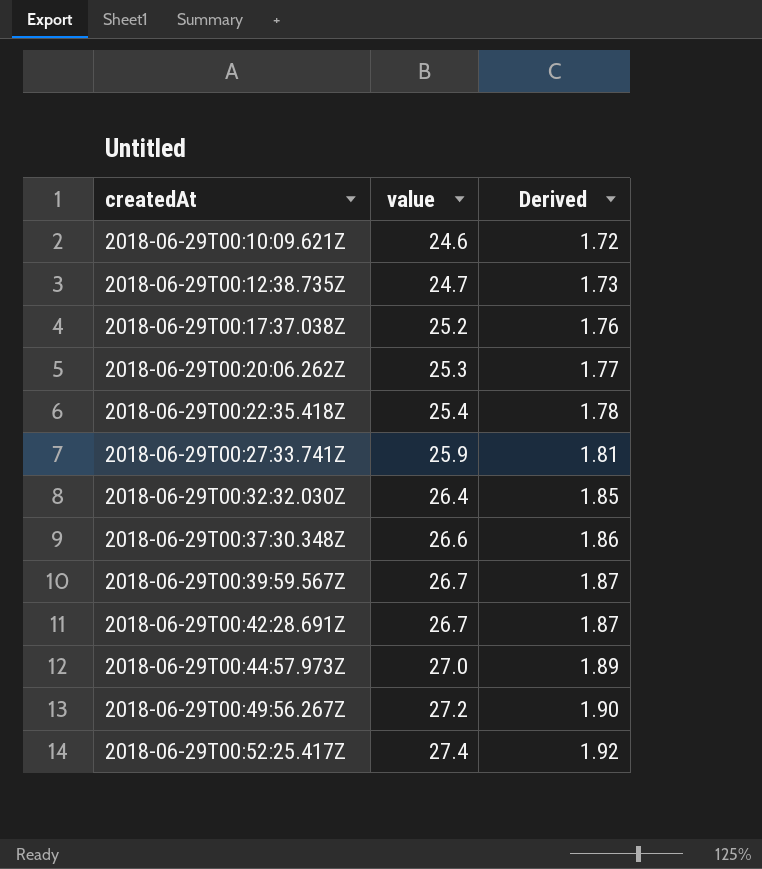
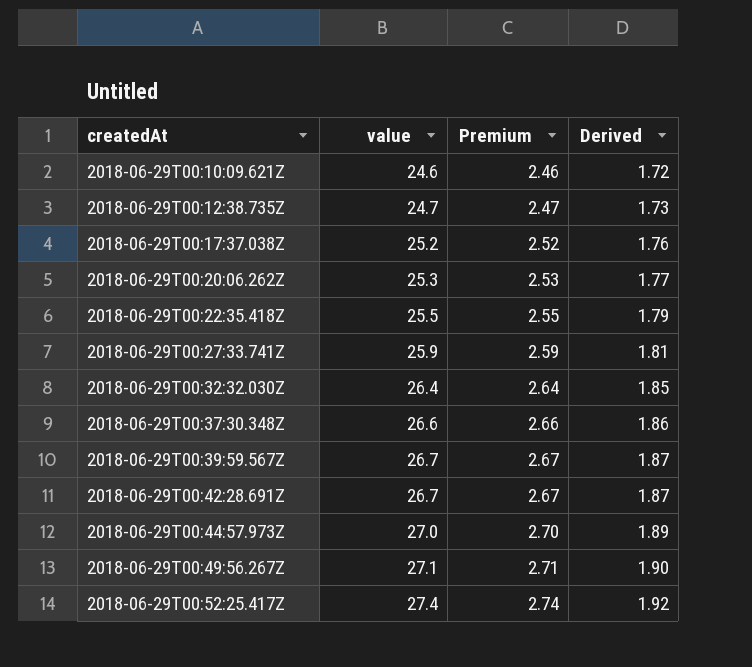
column Premium | formula: none -> [value] * 0.1
2018-06-29T00:22:35.418Z | value: 25.4 -> 25.5
2018-06-29T00:22:35.418Z | Derived: 1.78 -> 1.79
2018-06-29T00:49:56.267Z | value: 27.2 -> 27.1

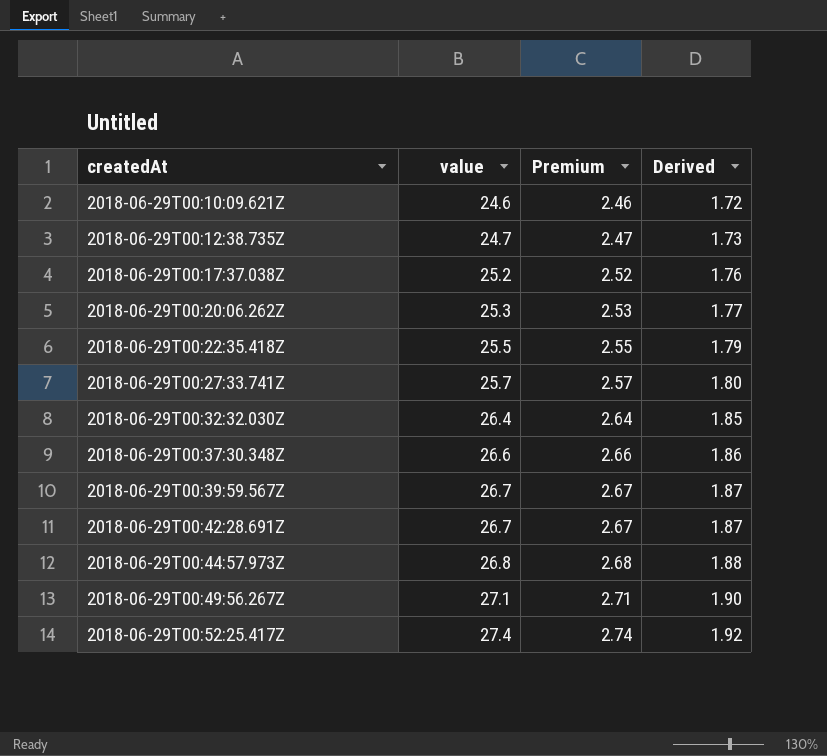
2018-06-29T00:27:33.741Z | value: 25.9 -> 25.7
2018-06-29T00:27:33.741Z | Premium: 2.59 -> 2.57
2018-06-29T00:27:33.741Z | Derived: 1.81 -> 1.80
2018-06-29T00:44:57.973Z | value: 27.0 -> 26.8
2018-06-29T00:44:57.973Z | Premium: 2.70 -> 2.68
2018-06-29T00:44:57.973Z | Derived: 1.89 -> 1.88

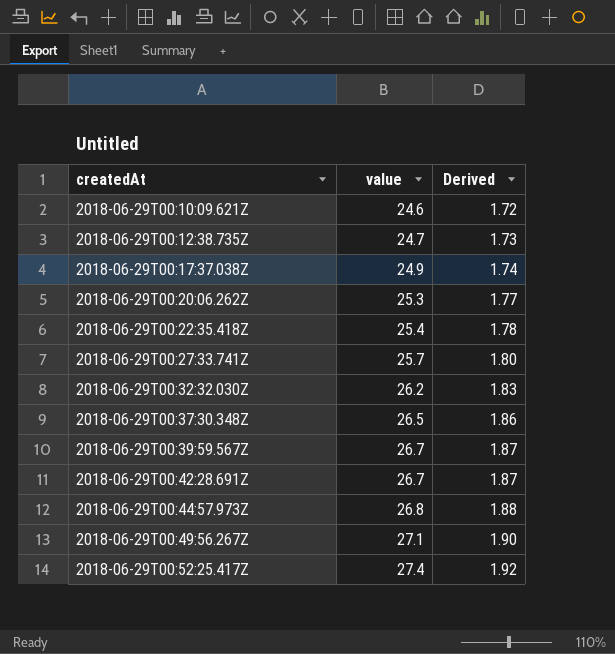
column Premium | formula: [value] * 0.1 -> none
2018-06-29T00:17:37.038Z | value: 25.2 -> 24.9
2018-06-29T00:17:37.038Z | Derived: 1.76 -> 1.74
2018-06-29T00:22:35.418Z | value: 25.5 -> 25.4
2018-06-29T00:22:35.418Z | Derived: 1.79 -> 1.78
2018-06-29T00:32:32.030Z | value: 26.4 -> 26.2
2018-06-29T00:32:32.030Z | Derived: 1.85 -> 1.83
2018-06-29T00:37:30.348Z | value: 26.6 -> 26.5

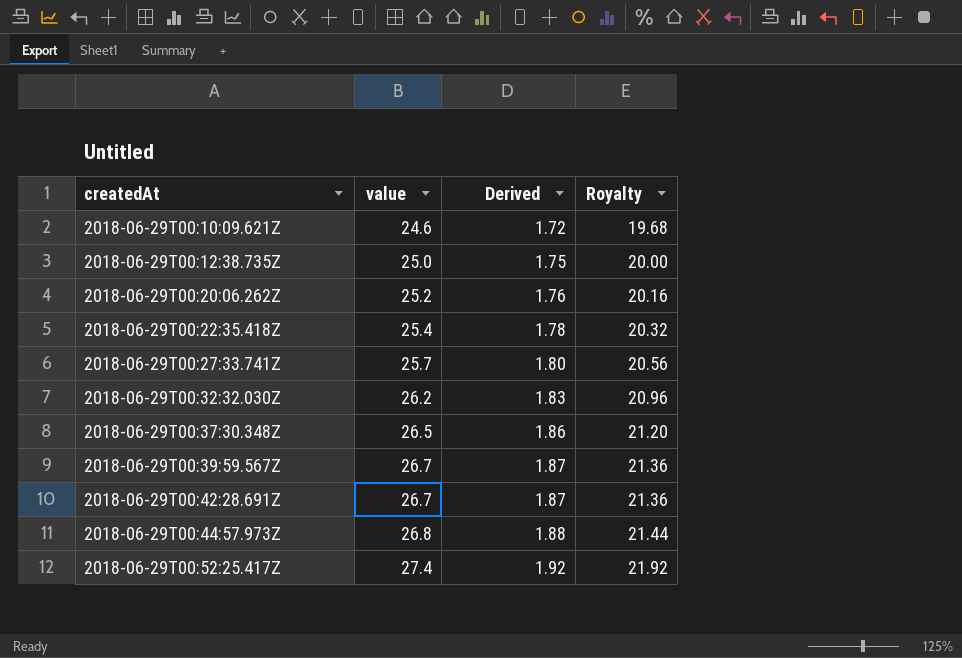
column Royalty | formula: none -> [value] * 0.8
row 2018-06-29T00:17:37.038Z: 24.9 | 1.74 -> none
row 2018-06-29T00:49:56.267Z: 27.1 | 1.90 -> none
2018-06-29T00:12:38.735Z | value: 24.7 -> 25.0
2018-06-29T00:12:38.735Z | Derived: 1.73 -> 1.75
2018-06-29T00:20:06.262Z | value: 25.3 -> 25.2
2018-06-29T00:20:06.262Z | Derived: 1.77 -> 1.76

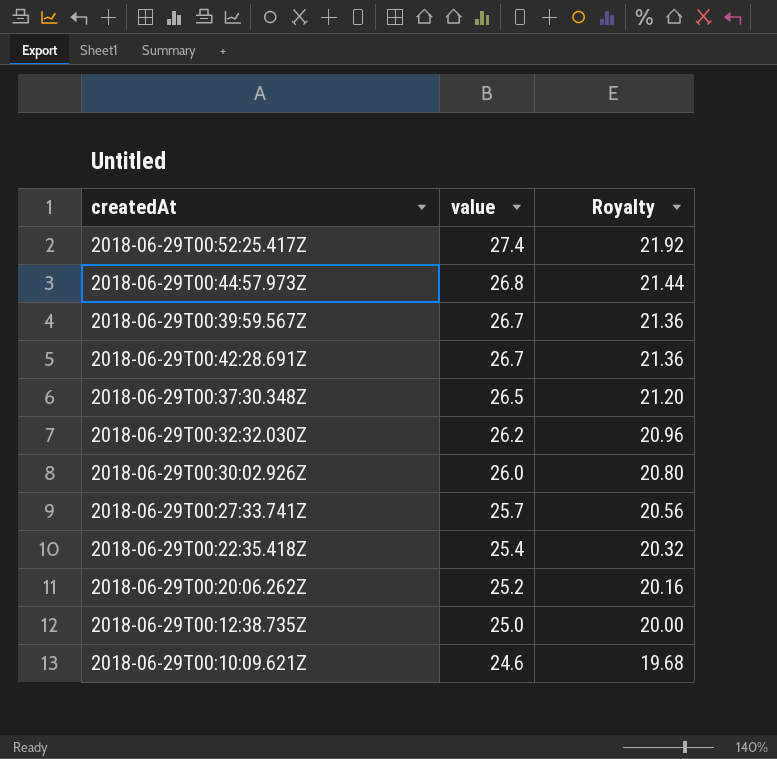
row order: createdAt ascending -> value descending
column Derived | formula: [value] * 0.07 -> none
row 2018-06-29T00:30:02.926Z: none -> 26.0 | 20.80

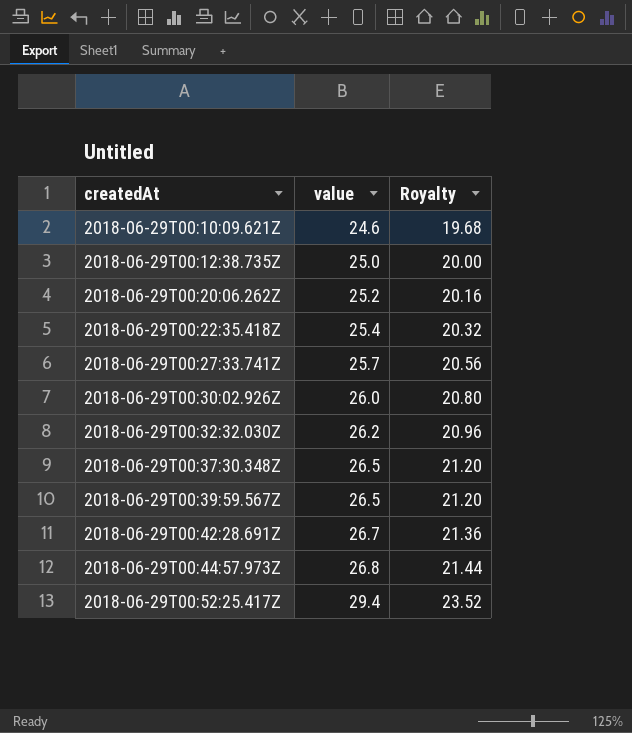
row order: value descending -> createdAt ascending
2018-06-29T00:39:59.567Z | value: 26.7 -> 26.5
2018-06-29T00:39:59.567Z | Royalty: 21.36 -> 21.20
2018-06-29T00:52:25.417Z | value: 27.4 -> 29.4
2018-06-29T00:52:25.417Z | Royalty: 21.92 -> 23.52

